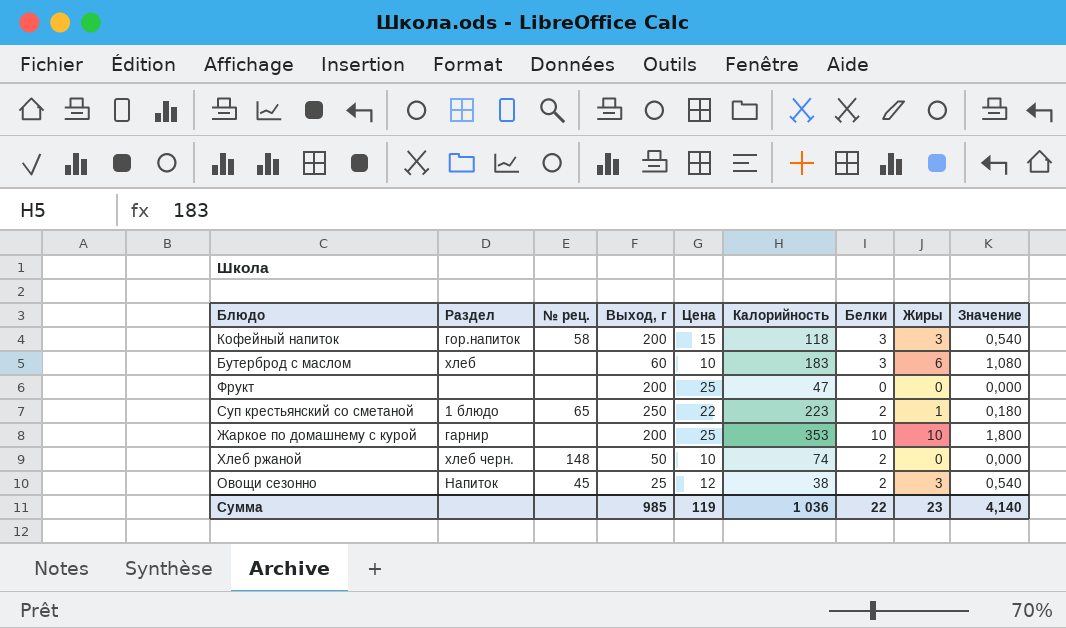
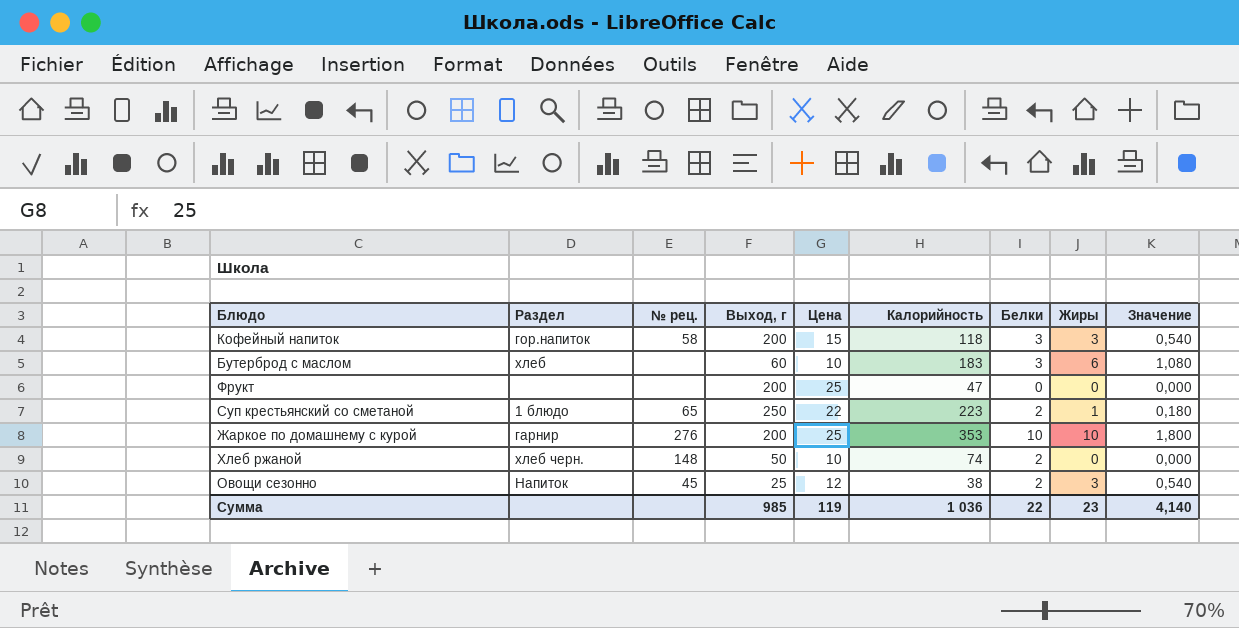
Жаркое по домашнему с курой | № рец.: none -> 276

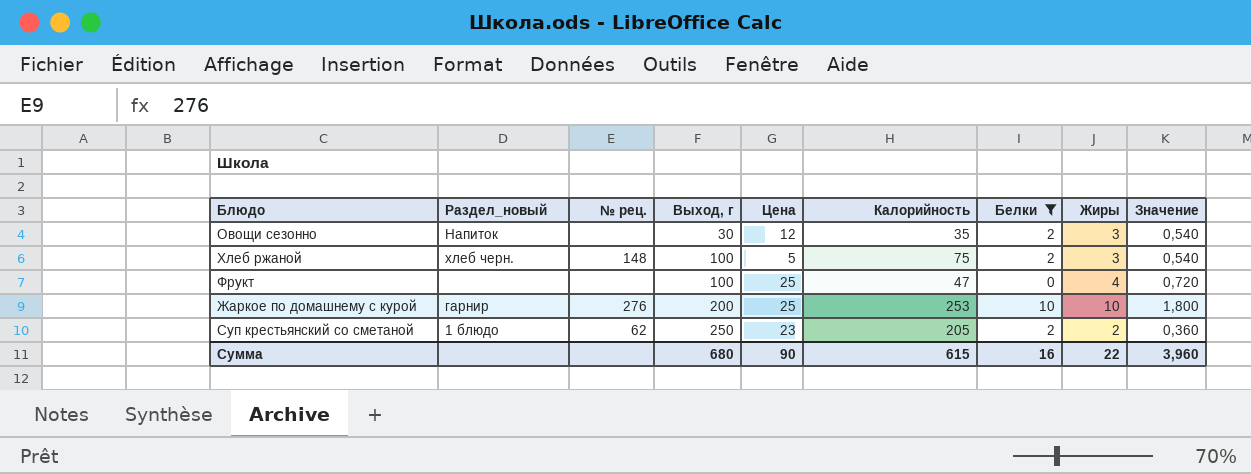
filter: none -> Белки != 3
row order: none -> Выход, г ascending
column name: Раздел -> Раздел_новый
Овощи сезонно | № рец.: 45 -> none
Овощи сезонно | Выход, г: 25 -> 30
Овощи сезонно | Калорийность: 38 -> 35
Хлеб ржаной | Выход, г: 50 -> 100
Хлеб ржаной | Цена: 10 -> 5
Хлеб ржаной | Калорийность: 74 -> 75
Хлеб ржаной | Жиры: 0 -> 3
Хлеб ржаной | Значение: 0,000 -> 0,540
Фрукт | Выход, г: 200 -> 100
Фрукт | Жиры: 0 -> 4
Фрукт | Значение: 0,000 -> 0,720
Жаркое по домашнему с курой | Калорийность: 353 -> 253
Суп крестьянский со сметаной | № рец.: 65 -> 62
Суп крестьянский со сметаной | Цена: 22 -> 23
Суп крестьянский со сметаной | Калорийность: 223 -> 205
Суп крестьянский со сметаной | Жиры: 1 -> 2
Суп крестьянский со сметаной | Значение: 0,180 -> 0,360
Сумма | Выход, г: 985 -> 680
Сумма | Цена: 119 -> 90
Сумма | Калорийность: 1 036 -> 615
Сумма | Белки: 22 -> 16
Сумма | Жиры: 23 -> 22
Сумма | Значение: 4,140 -> 3,960

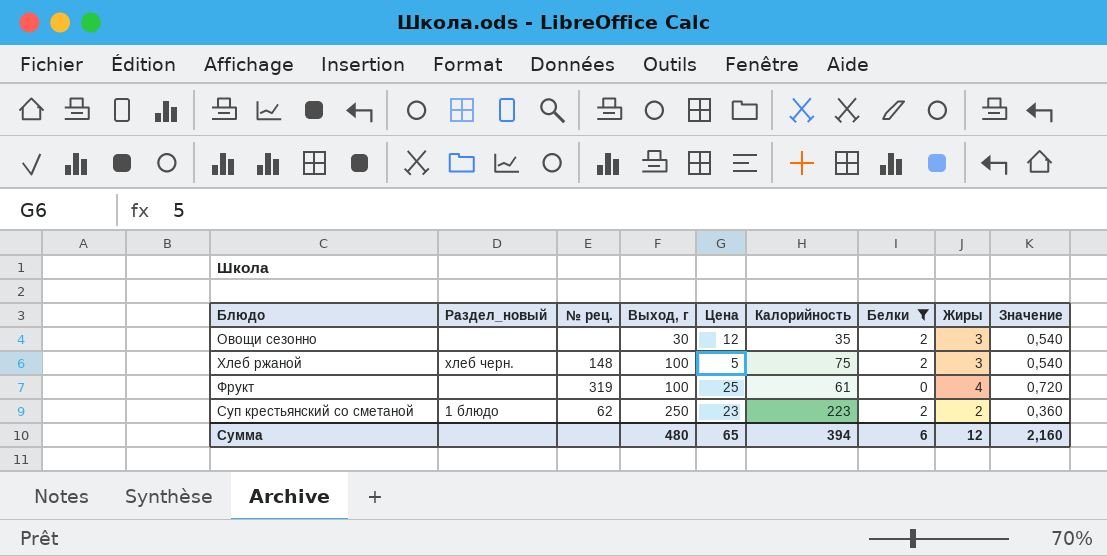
row Жаркое по домашнему с курой: гарнир | 276 | 200 | 25 | 253 | 10 | 10 | 1,800 -> none
Овощи сезонно | Раздел_новый: Напиток -> none
Фрукт | № рец.: none -> 319
Фрукт | Калорийность: 47 -> 61
Суп крестьянский со сметаной | Калорийность: 205 -> 223
Сумма | Выход, г: 680 -> 480
Сумма | Цена: 90 -> 65
Сумма | Калорийность: 615 -> 394
Сумма | Белки: 16 -> 6
Сумма | Жиры: 22 -> 12
Сумма | Значение: 3,960 -> 2,160

